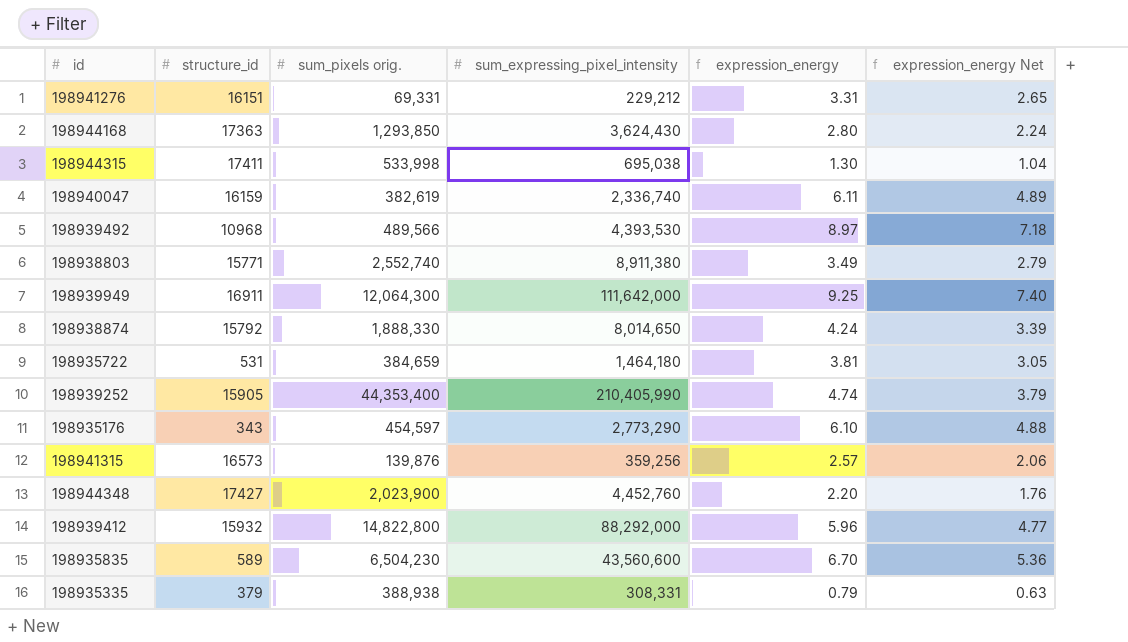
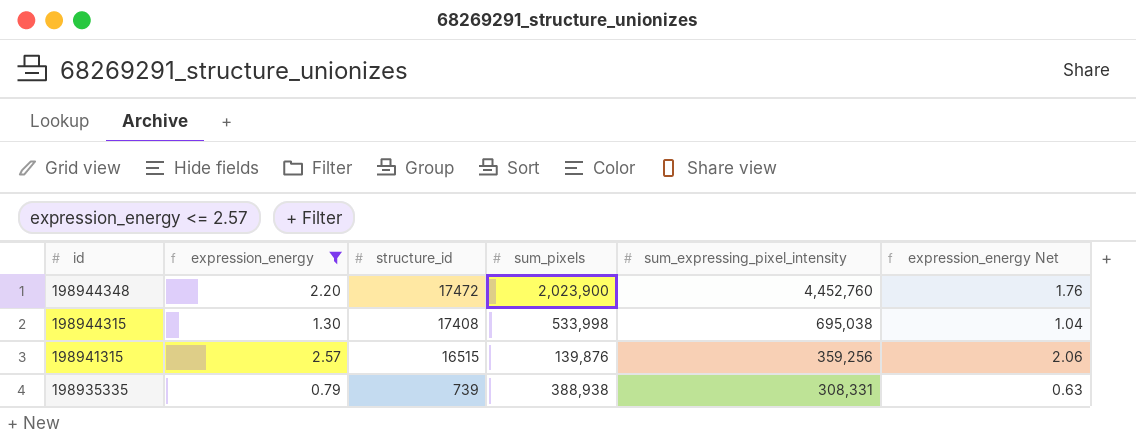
filter: none -> expression_energy <= 2.57
row order: none -> id descending
column expression_energy | position: 5 -> 2
column name: sum_pixels orig. -> sum_pixels
198944348 | structure_id: 17427 -> 17472
198944315 | structure_id: 17411 -> 17408
198941315 | structure_id: 16573 -> 16515
198935335 | structure_id: 379 -> 739

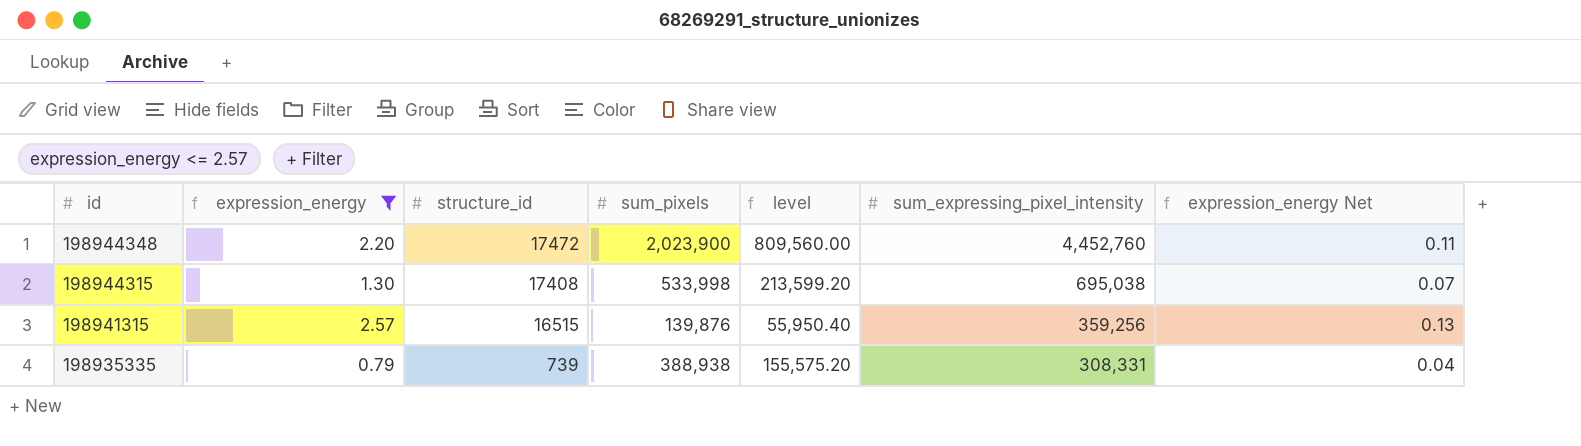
column level | formula: none -> [sum_pixels] * 0.4
column expression_energy Net | formula: [expression_energy] * 0.8 -> [expression_energy] * 0.05

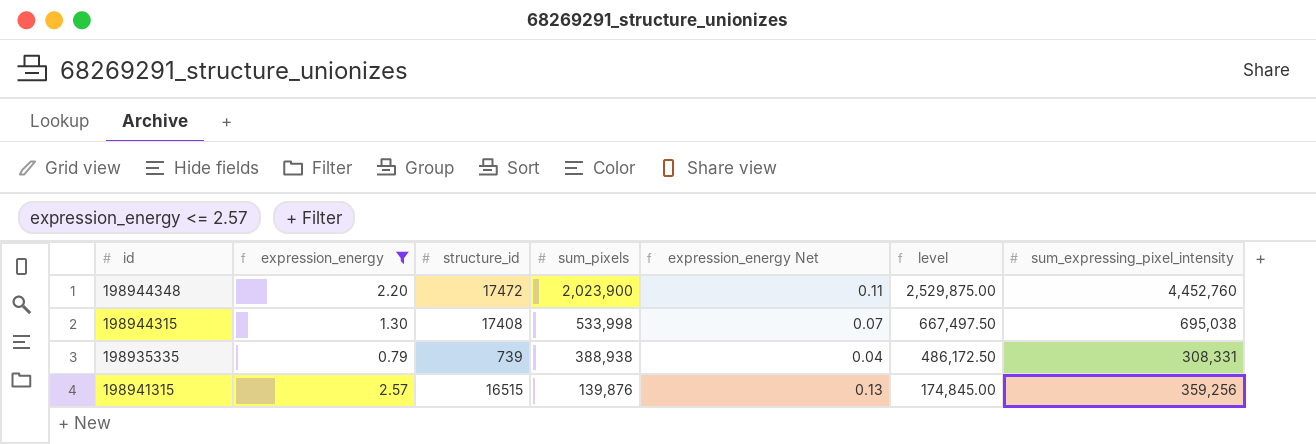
row order: id descending -> sum_pixels descending
column expression_energy Net | position: 7 -> 5
column level | formula: [sum_pixels] * 0.4 -> [sum_pixels] * 1.25

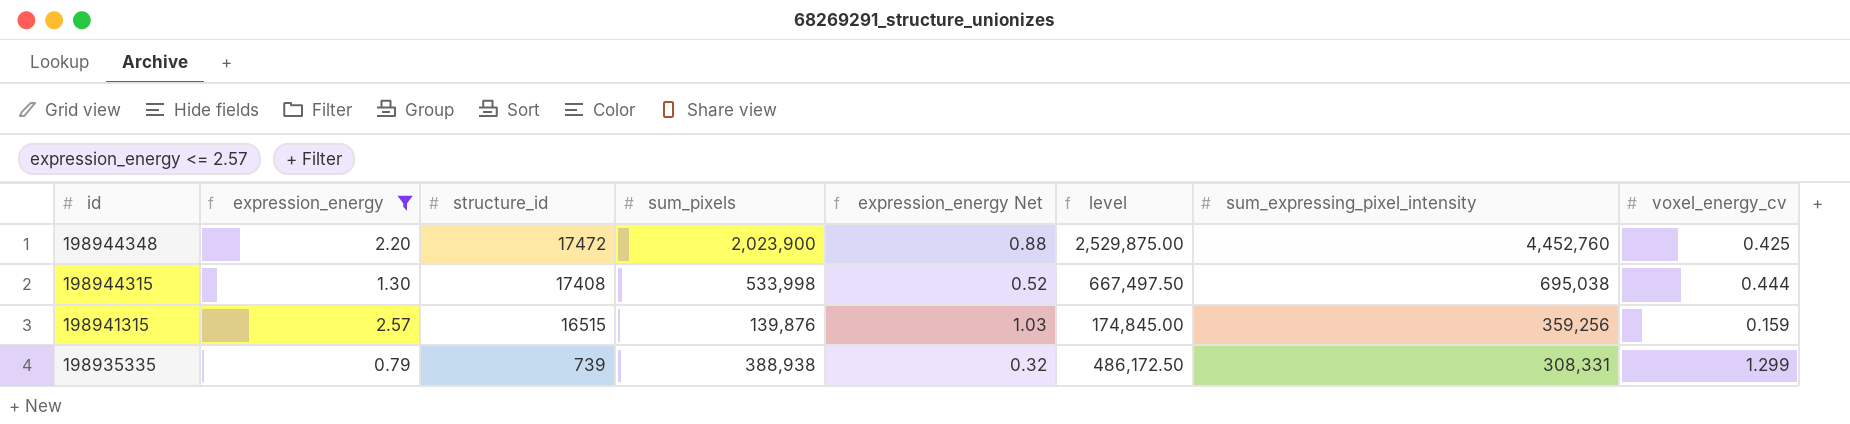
row order: sum_pixels descending -> id descending
column expression_energy Net | formula: [expression_energy] * 0.05 -> [expression_energy] * 0.4
column voxel_energy_cv | position: none -> 8

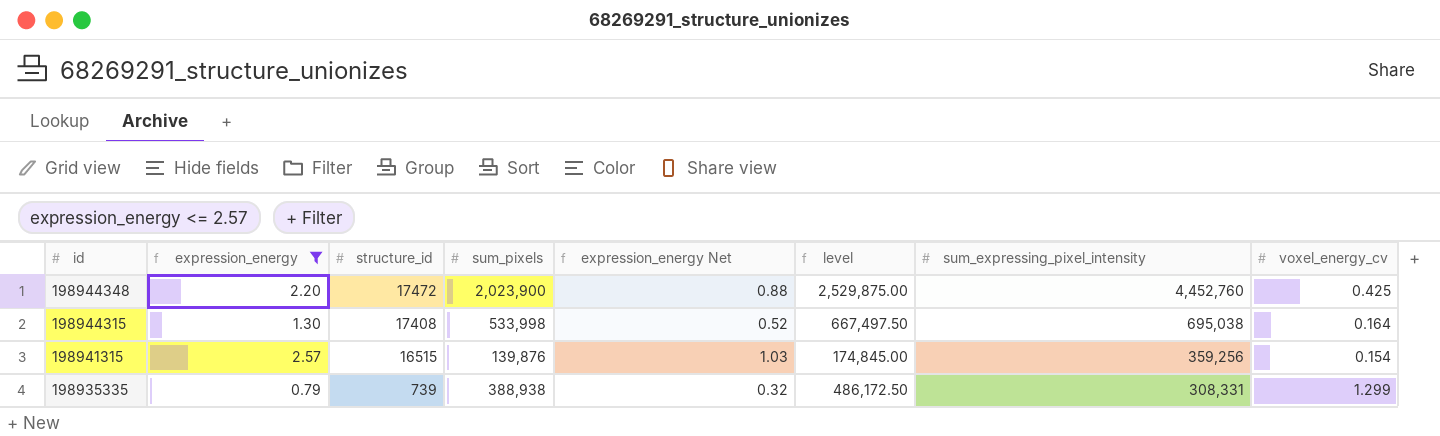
198944315 | voxel_energy_cv: 0.444 -> 0.164
198941315 | voxel_energy_cv: 0.159 -> 0.154

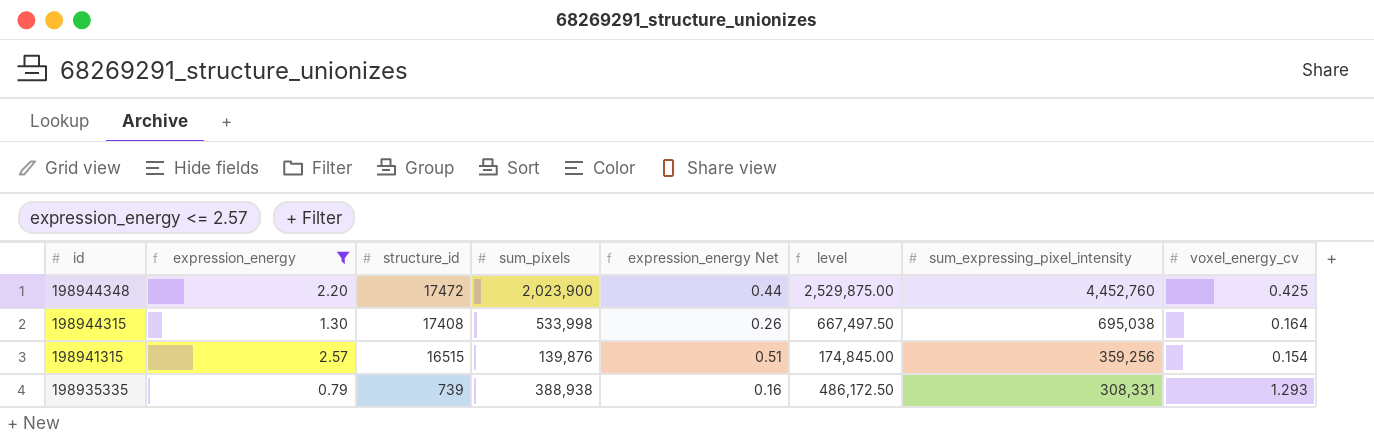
column expression_energy Net | formula: [expression_energy] * 0.4 -> [expression_energy] * 0.2
198935335 | voxel_energy_cv: 1.299 -> 1.293

